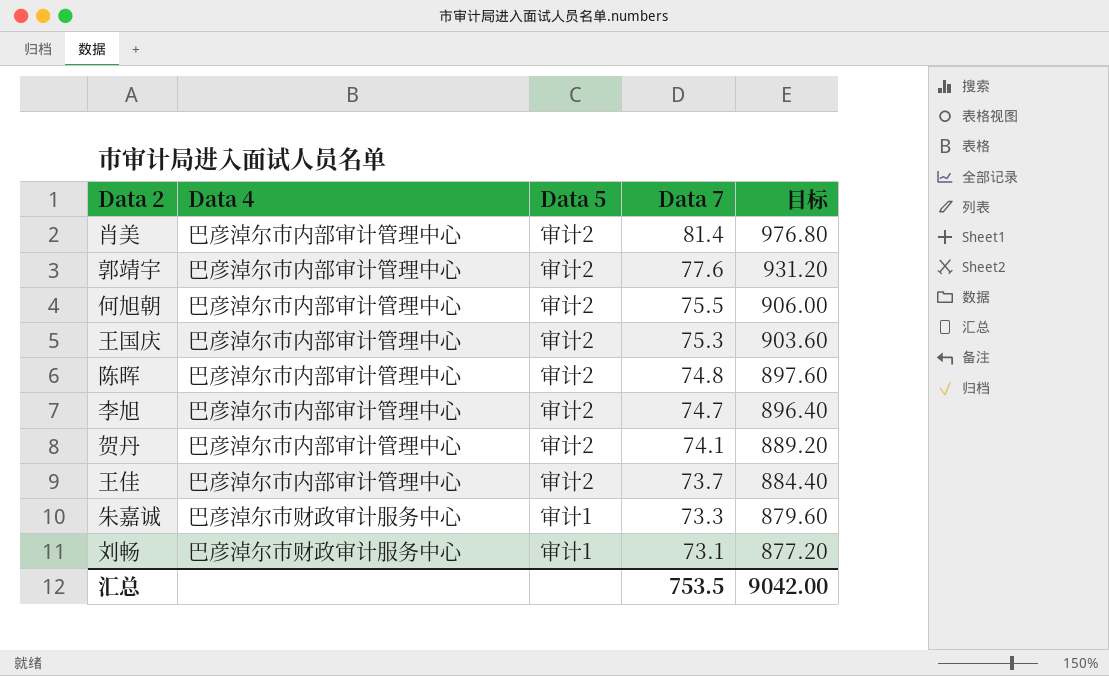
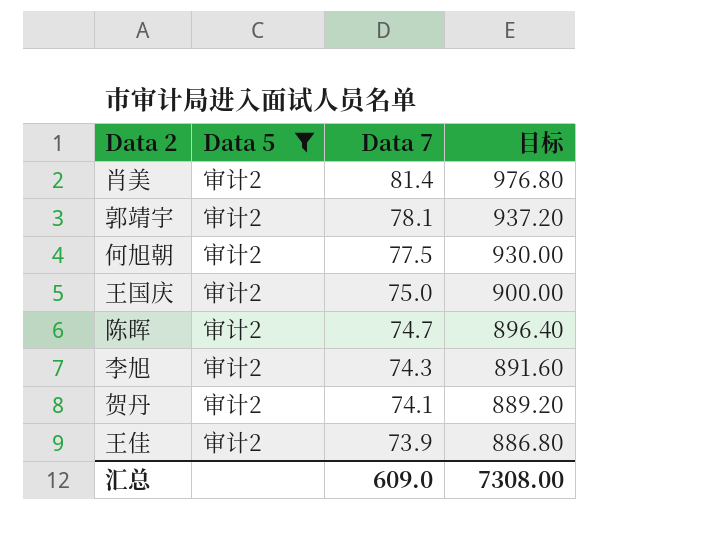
filter: none -> Data 5 = 审计2
column Data 4 | position: 2 -> none
郭靖宇 | Data 7: 77.6 -> 78.1
郭靖宇 | 目标: 931.20 -> 937.20
何旭朝 | Data 7: 75.5 -> 77.5
何旭朝 | 目标: 906.00 -> 930.00
王国庆 | Data 7: 75.3 -> 75.0
王国庆 | 目标: 903.60 -> 900.00
陈晖 | Data 7: 74.8 -> 74.7
陈晖 | 目标: 897.60 -> 896.40
李旭 | Data 7: 74.7 -> 74.3
李旭 | 目标: 896.40 -> 891.60
王佳 | Data 7: 73.7 -> 73.9
王佳 | 目标: 884.40 -> 886.80
汇总 | Data 7: 753.5 -> 609.0
汇总 | 目标: 9042.00 -> 7308.00

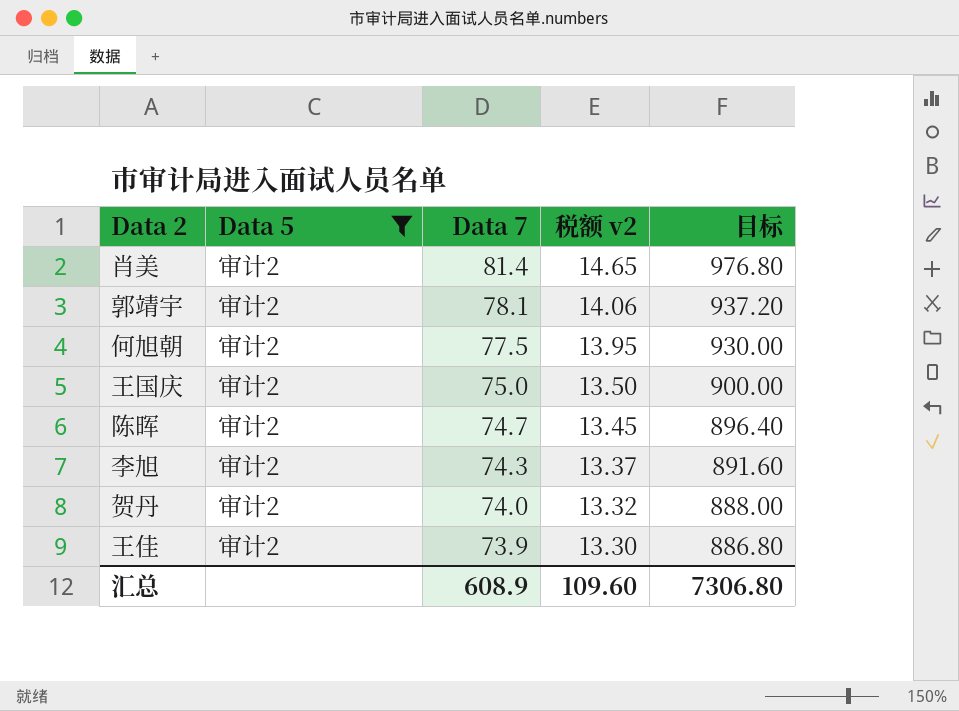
column 税额 v2 | formula: none -> [Data 7] * 0.18
贺丹 | Data 7: 74.1 -> 74.0
贺丹 | 目标: 889.20 -> 888.00
汇总 | Data 7: 609.0 -> 608.9
汇总 | 目标: 7308.00 -> 7306.80

